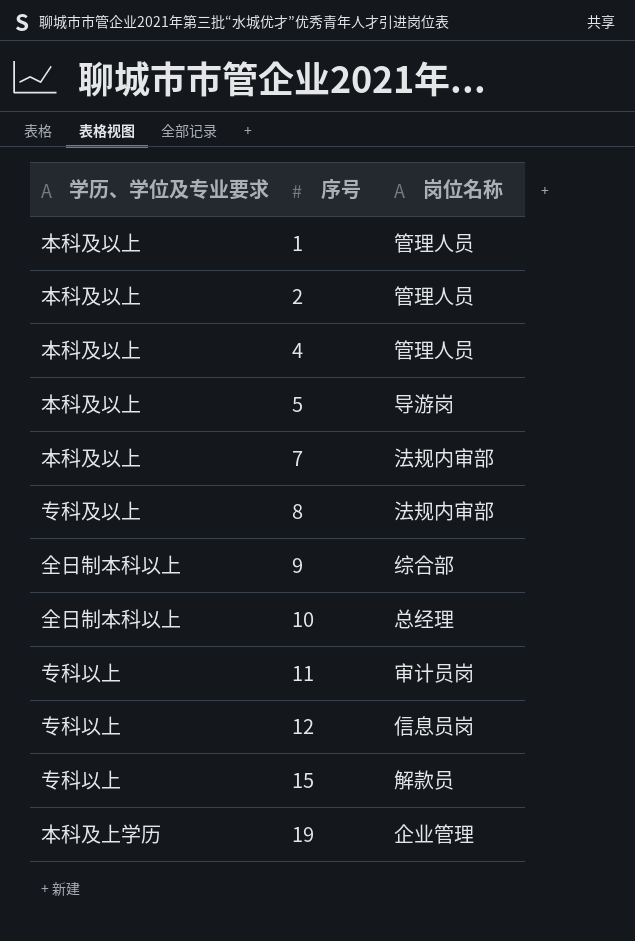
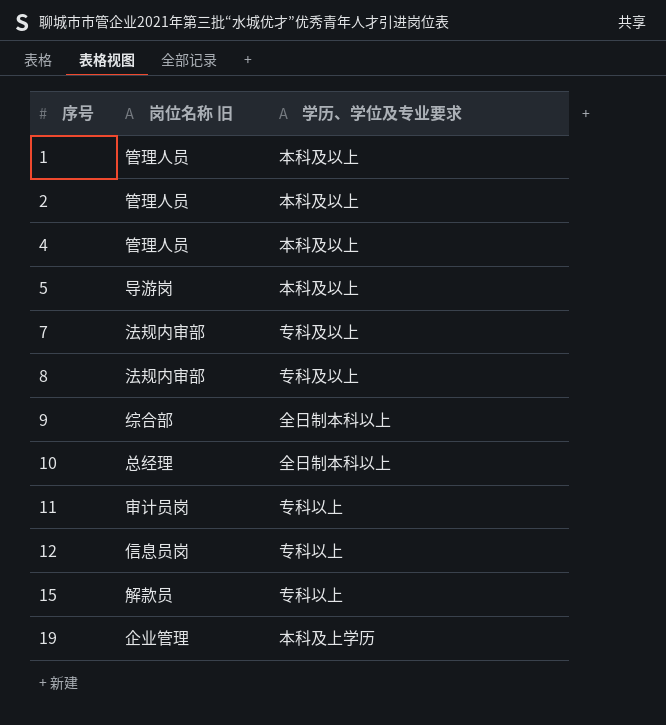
column name: 岗位名称 -> 岗位名称 旧
column 学历、学位及专业要求 | position: 1 -> 3
7 | 学历、学位及专业要求: 本科及以上 -> 专科及以上

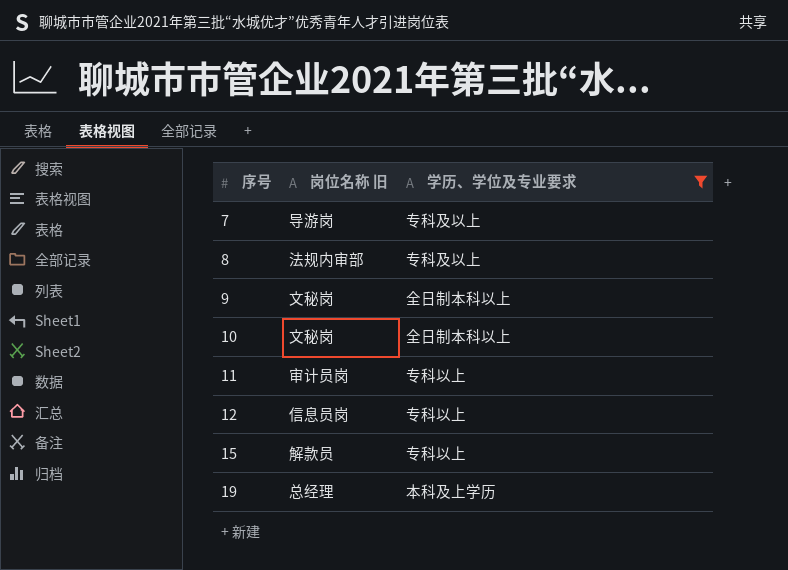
filter: none -> 学历、学位及专业要求 != 本科及以上
7 | 岗位名称 旧: 法规内审部 -> 导游岗
9 | 岗位名称 旧: 综合部 -> 文秘岗
10 | 岗位名称 旧: 总经理 -> 文秘岗
19 | 岗位名称 旧: 企业管理 -> 总经理

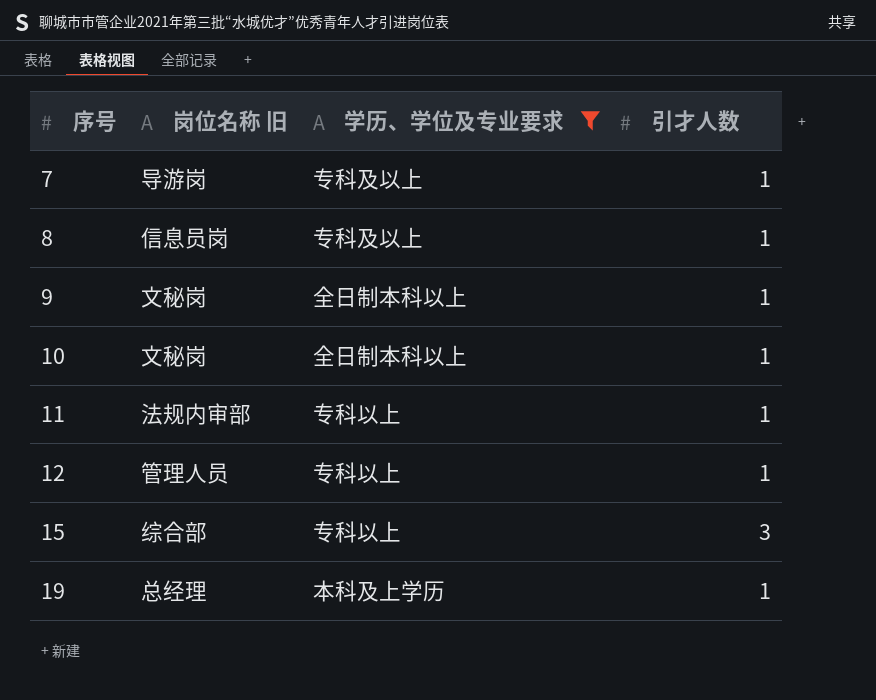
column 引才人数 | position: none -> 4
8 | 岗位名称 旧: 法规内审部 -> 信息员岗
11 | 岗位名称 旧: 审计员岗 -> 法规内审部
12 | 岗位名称 旧: 信息员岗 -> 管理人员
15 | 岗位名称 旧: 解款员 -> 综合部

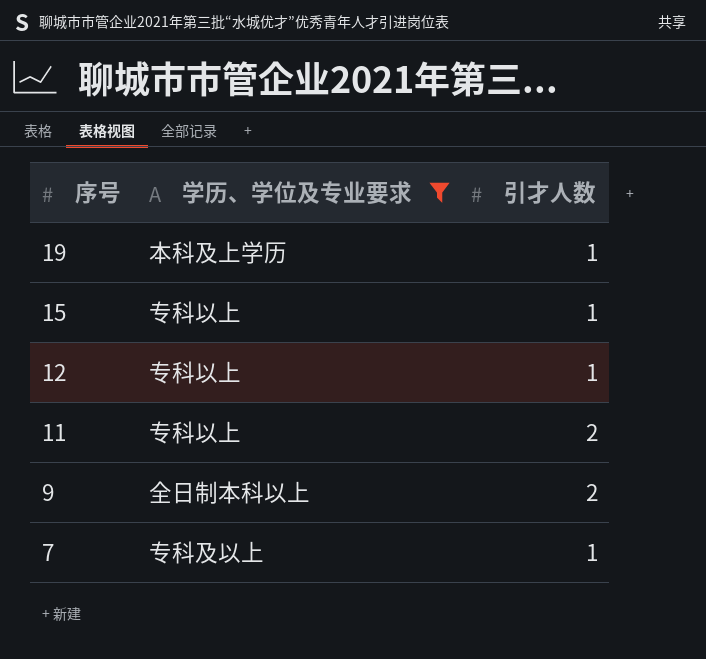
row order: 序号 ascending -> 序号 descending
column 岗位名称 旧 | position: 2 -> none
row 8: 信息员岗 | 专科及以上 | 1 -> none
row 10: 文秘岗 | 全日制本科以上 | 1 -> none
15 | 引才人数: 3 -> 1
11 | 引才人数: 1 -> 2
9 | 引才人数: 1 -> 2

